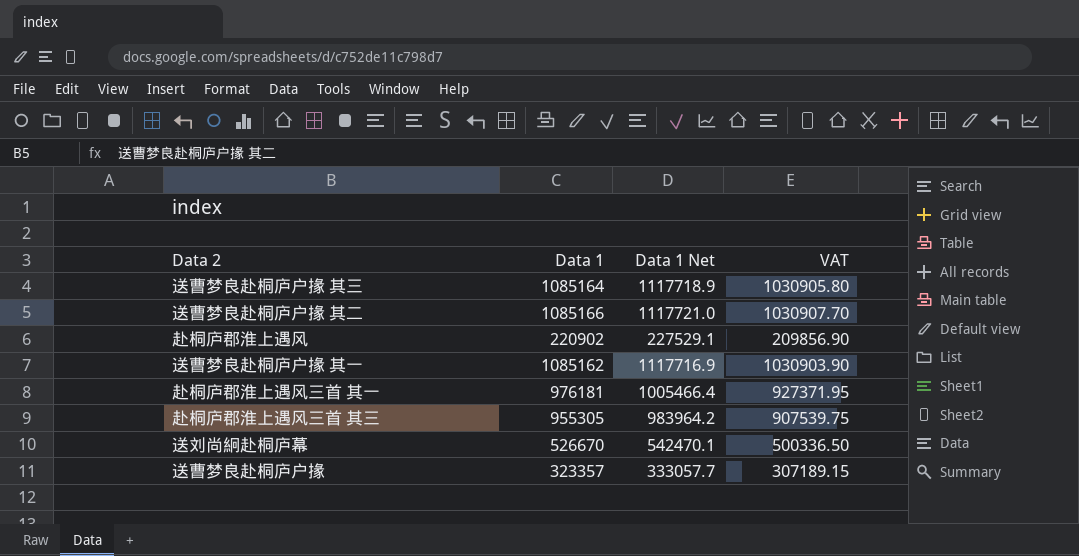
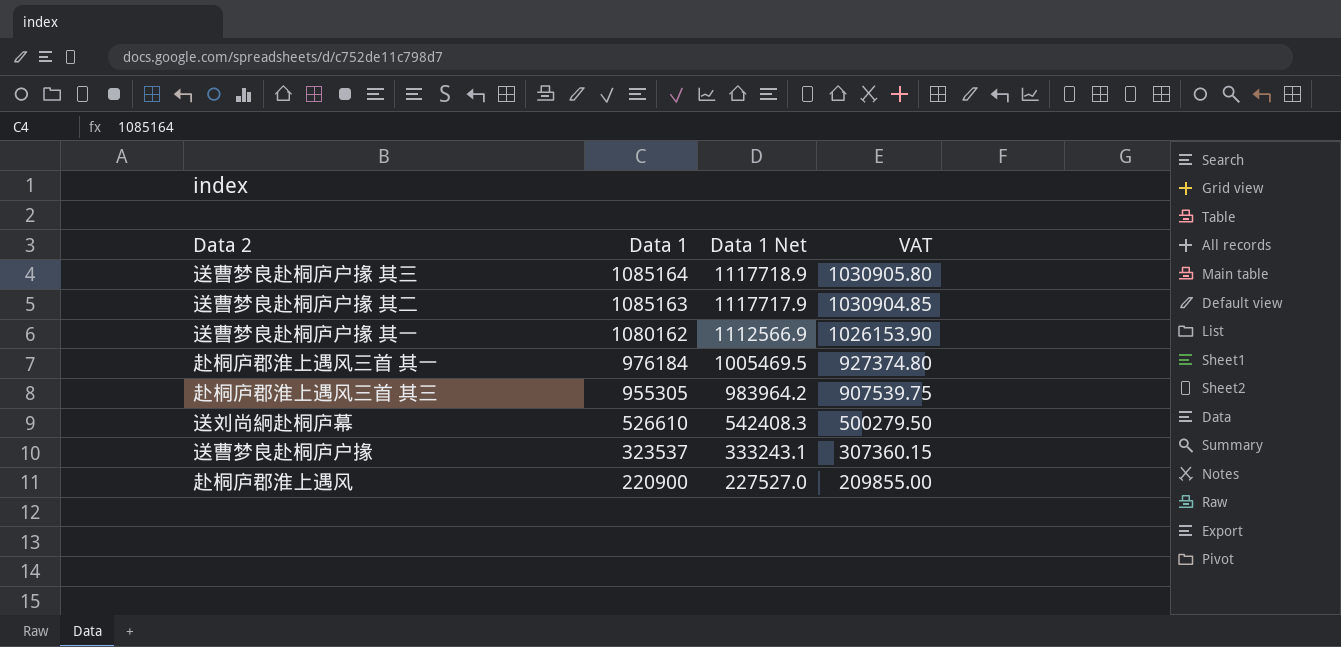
row order: none -> Data 1 descending
送曹梦良赴桐庐户掾 其二 | Data 1: 1085166 -> 1085163
送曹梦良赴桐庐户掾 其二 | Data 1 Net: 1117721.0 -> 1117717.9
送曹梦良赴桐庐户掾 其二 | VAT: 1030907.70 -> 1030904.85
送曹梦良赴桐庐户掾 其一 | Data 1: 1085162 -> 1080162
送曹梦良赴桐庐户掾 其一 | Data 1 Net: 1117716.9 -> 1112566.9
送曹梦良赴桐庐户掾 其一 | VAT: 1030903.90 -> 1026153.90
赴桐庐郡淮上遇风三首 其一 | Data 1: 976181 -> 976184
赴桐庐郡淮上遇风三首 其一 | Data 1 Net: 1005466.4 -> 1005469.5
赴桐庐郡淮上遇风三首 其一 | VAT: 927371.95 -> 927374.80
送刘尚絅赴桐庐幕 | Data 1: 526670 -> 526610
送刘尚絅赴桐庐幕 | Data 1 Net: 542470.1 -> 542408.3
送刘尚絅赴桐庐幕 | VAT: 500336.50 -> 500279.50
送曹梦良赴桐庐户掾 | Data 1: 323357 -> 323537
送曹梦良赴桐庐户掾 | Data 1 Net: 333057.7 -> 333243.1
送曹梦良赴桐庐户掾 | VAT: 307189.15 -> 307360.15
赴桐庐郡淮上遇风 | Data 1: 220902 -> 220900
赴桐庐郡淮上遇风 | Data 1 Net: 227529.1 -> 227527.0
赴桐庐郡淮上遇风 | VAT: 209856.90 -> 209855.00

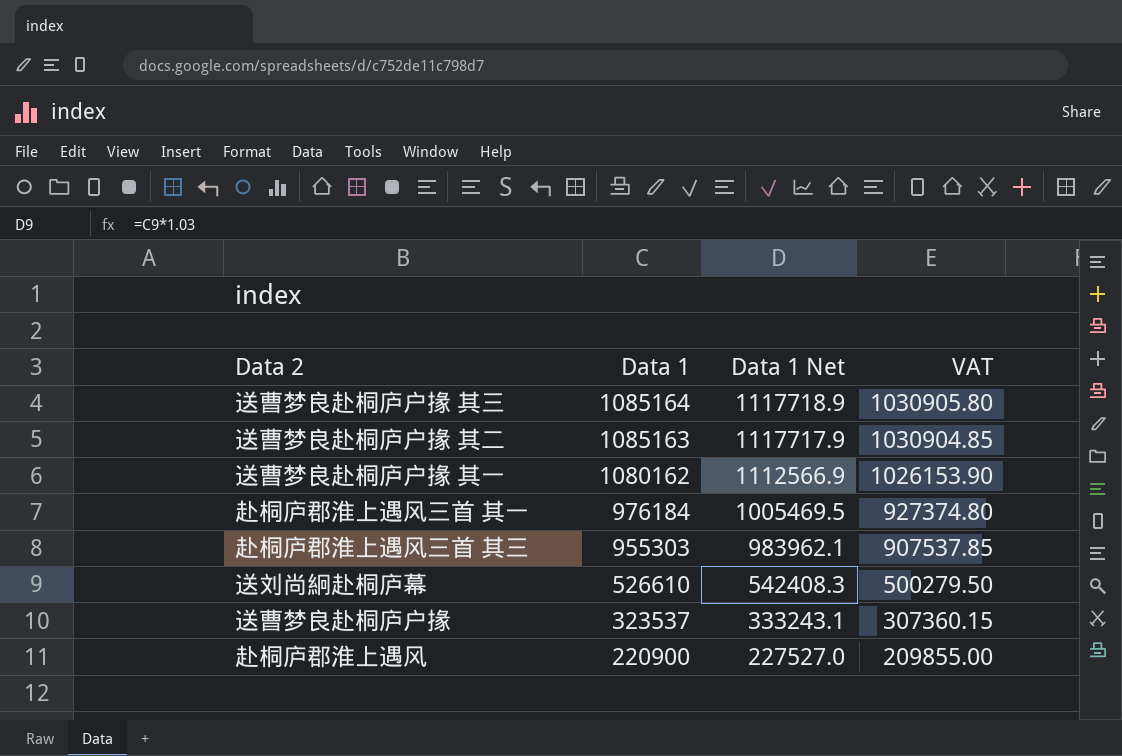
赴桐庐郡淮上遇风三首 其三 | Data 1: 955305 -> 955303
赴桐庐郡淮上遇风三首 其三 | Data 1 Net: 983964.2 -> 983962.1
赴桐庐郡淮上遇风三首 其三 | VAT: 907539.75 -> 907537.85

